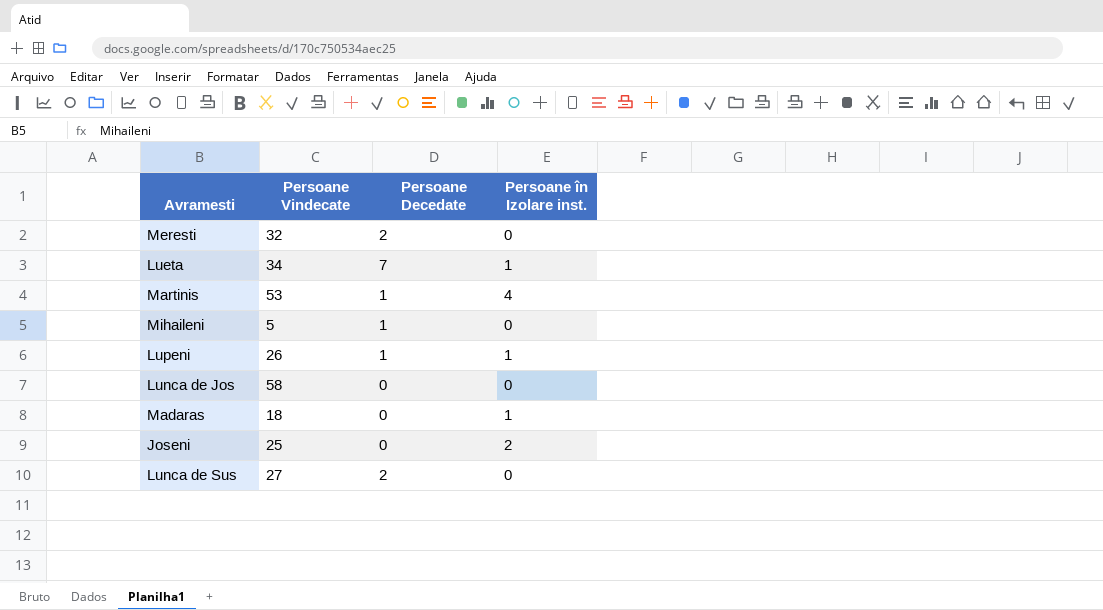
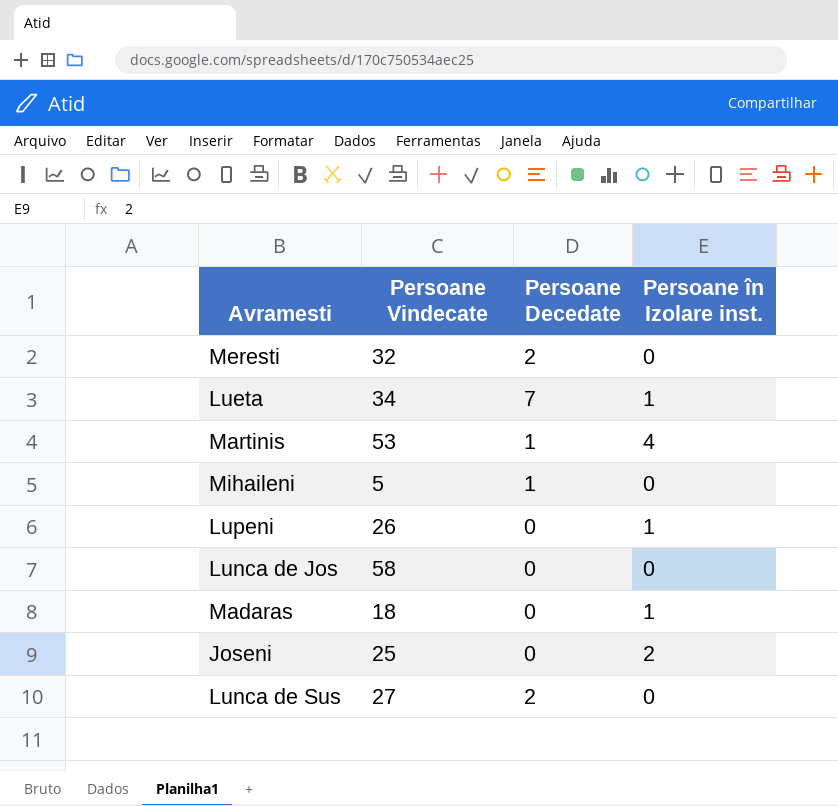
Lupeni | Persoane Decedate: 1 -> 0

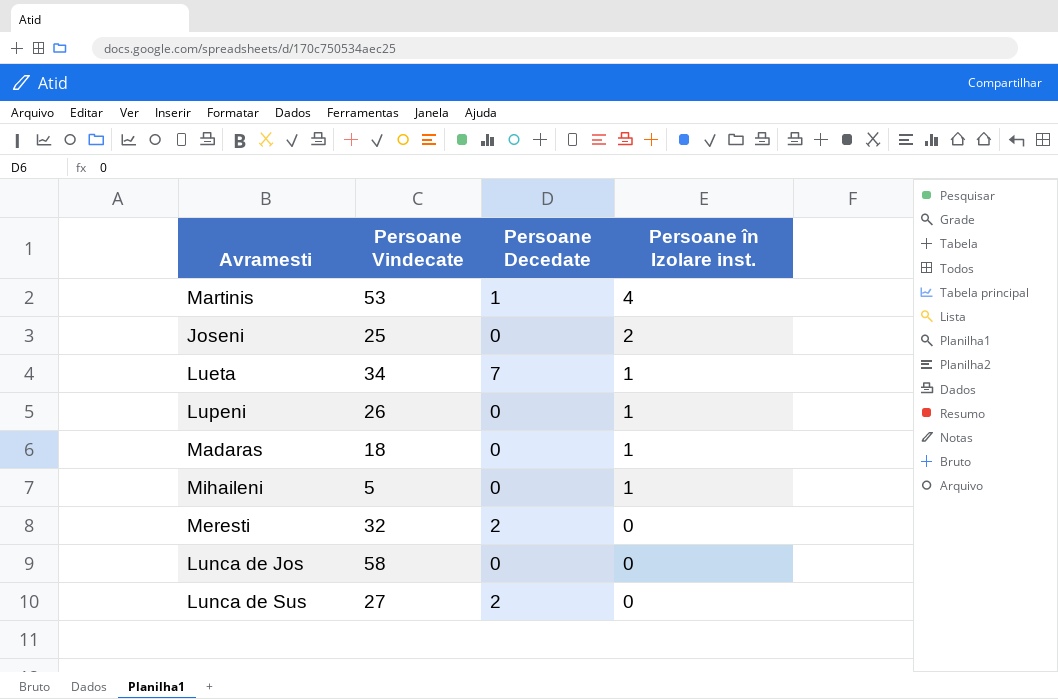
row order: none -> Persoane în Izolare inst. descending
Mihaileni | Persoane Decedate: 1 -> 0
Mihaileni | Persoane în Izolare inst.: 0 -> 1

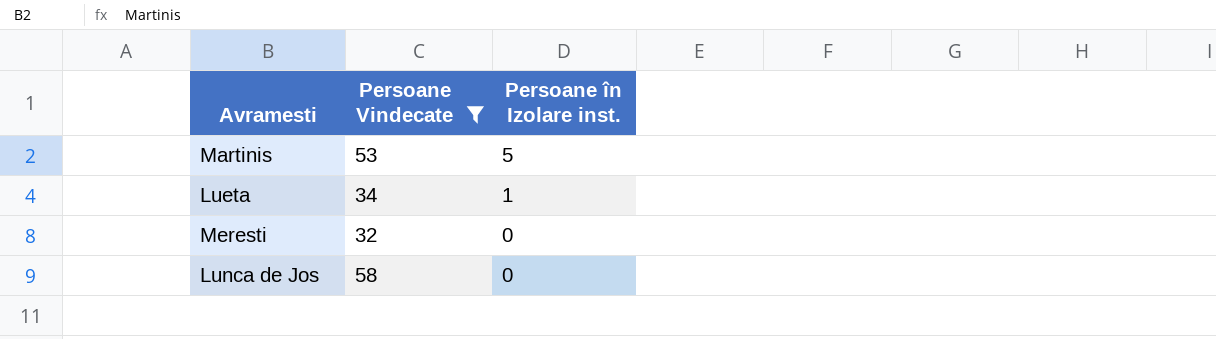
filter: none -> Persoane Vindecate >= 32
column Persoane Decedate | position: 3 -> none
Martinis | Persoane în Izolare inst.: 4 -> 5

